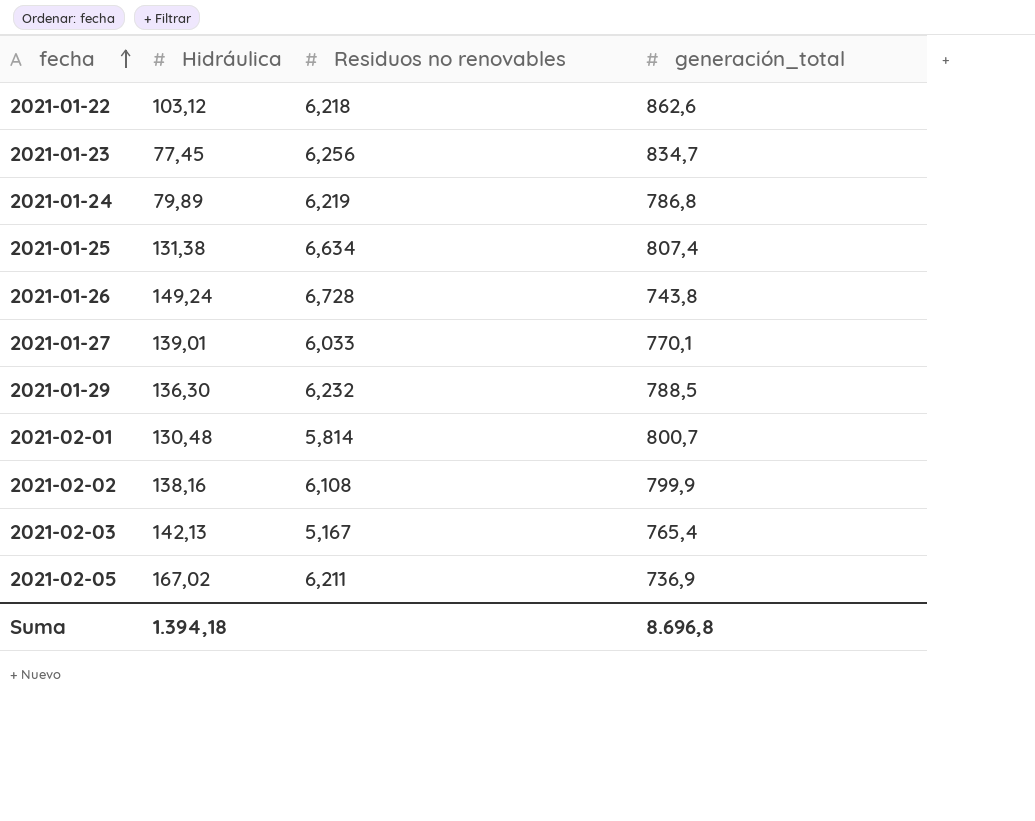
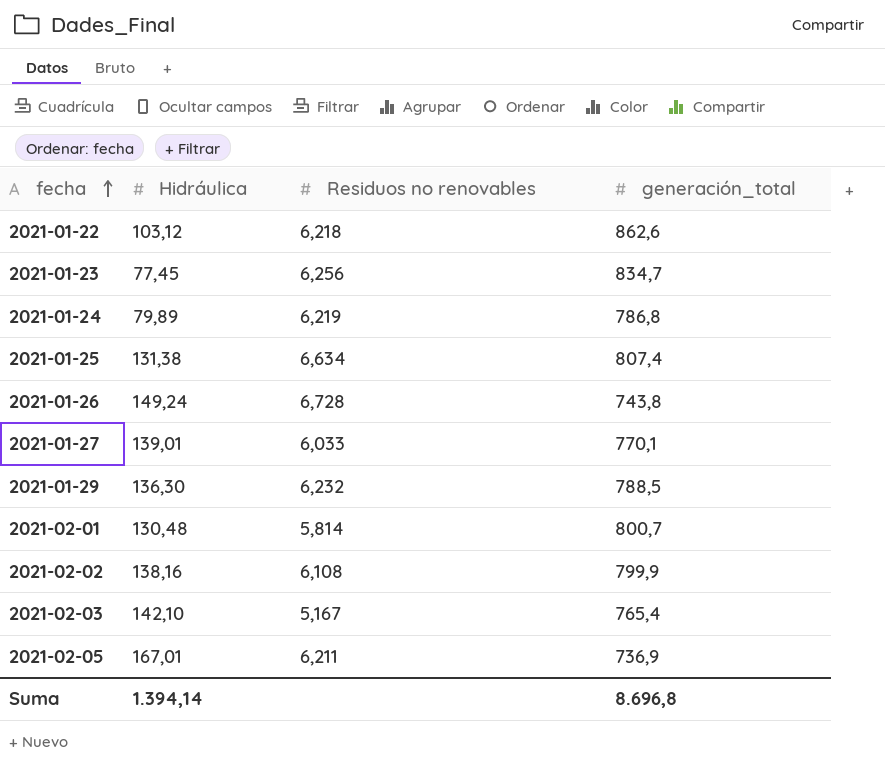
2021-02-03 | Hidráulica: 142,13 -> 142,10
2021-02-05 | Hidráulica: 167,02 -> 167,01
Suma | Hidráulica: 1.394,18 -> 1.394,14

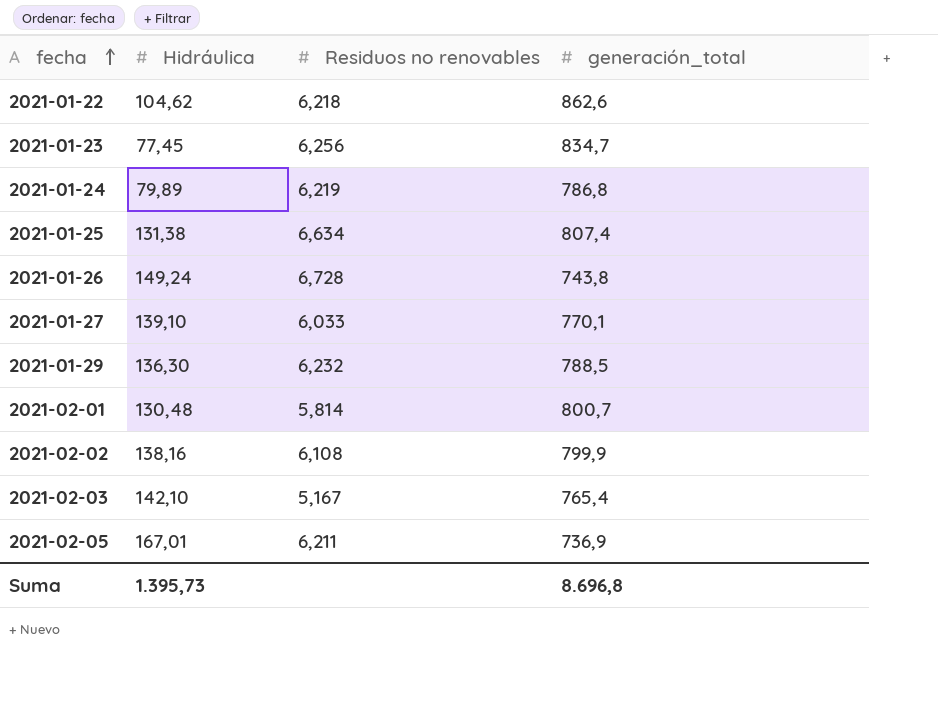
2021-01-22 | Hidráulica: 103,12 -> 104,62
2021-01-27 | Hidráulica: 139,01 -> 139,10
Suma | Hidráulica: 1.394,14 -> 1.395,73

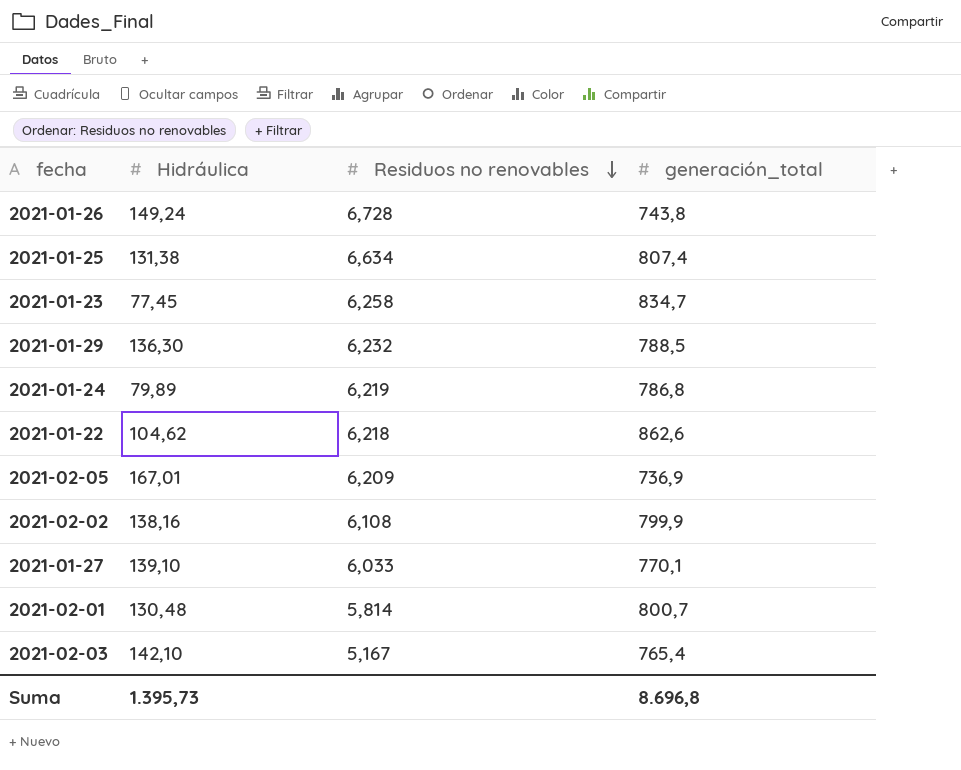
row order: fecha ascending -> Residuos no renovables descending
2021-01-23 | Residuos no renovables: 6,256 -> 6,258
2021-02-05 | Residuos no renovables: 6,211 -> 6,209

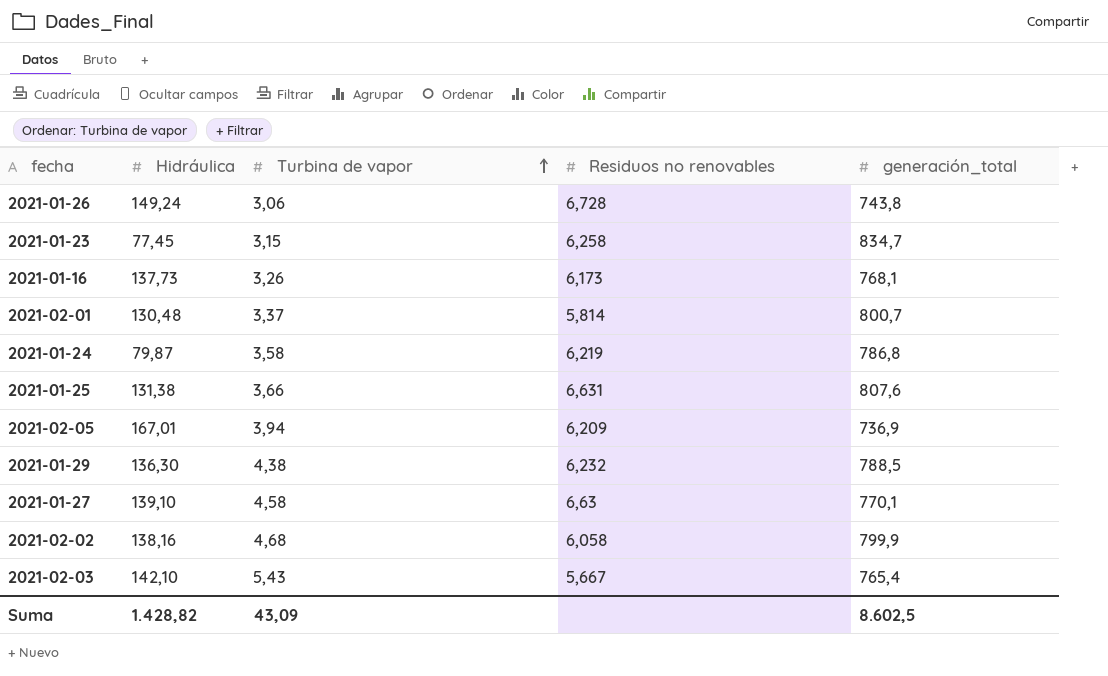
row order: Residuos no renovables descending -> Turbina de vapor ascending
column Turbina de vapor | position: none -> 3
row 2021-01-22: 104,62 | 6,218 | 862,6 -> none
row 2021-01-16: none -> 137,73 | 3,26 | 6,173 | 768,1
2021-01-24 | Hidráulica: 79,89 -> 79,87
2021-01-25 | Residuos no renovables: 6,634 -> 6,631
2021-01-25 | generación_total: 807,4 -> 807,6
2021-01-27 | Residuos no renovables: 6,033 -> 6,63
2021-02-02 | Residuos no renovables: 6,108 -> 6,058
2021-02-03 | Residuos no renovables: 5,167 -> 5,667
Suma | Hidráulica: 1.395,73 -> 1.428,82
Suma | generación_total: 8.696,8 -> 8.602,5

